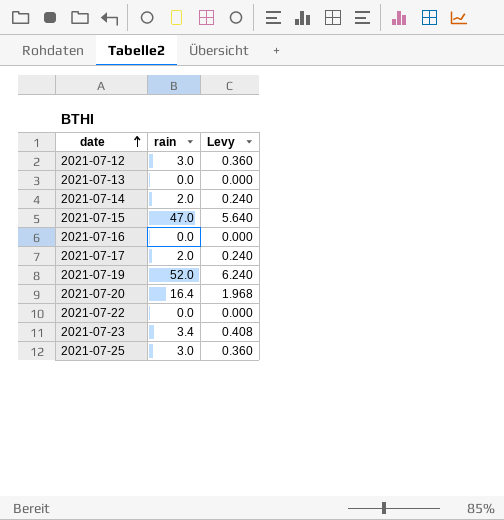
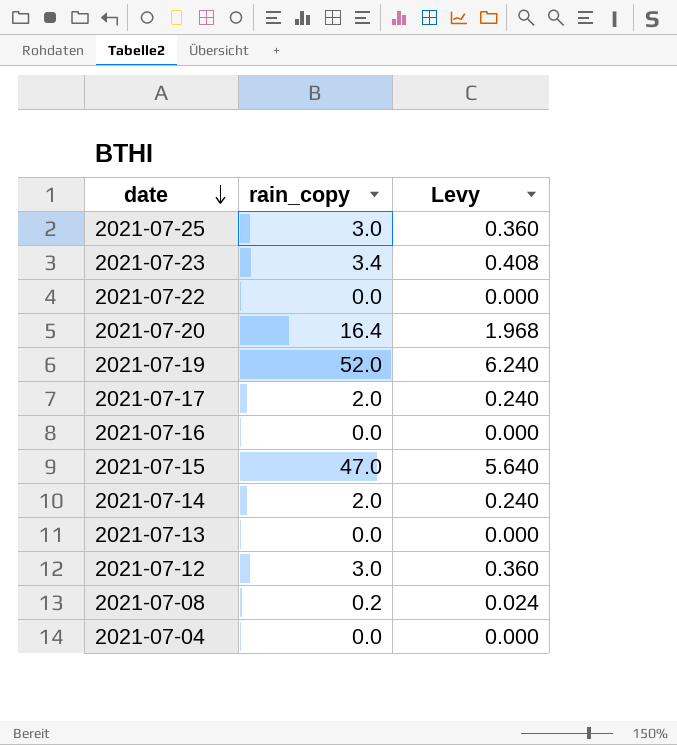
row order: date ascending -> date descending
column name: rain -> rain_copy
row 2021-07-08: none -> 0.2 | 0.024
row 2021-07-04: none -> 0.0 | 0.000

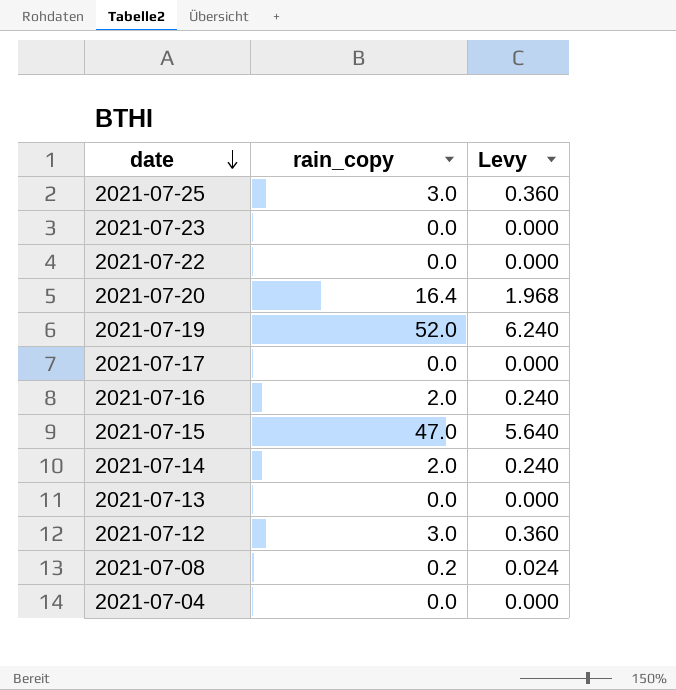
2021-07-23 | rain_copy: 3.4 -> 0.0
2021-07-23 | Levy: 0.408 -> 0.000
2021-07-17 | rain_copy: 2.0 -> 0.0
2021-07-17 | Levy: 0.240 -> 0.000
2021-07-16 | rain_copy: 0.0 -> 2.0
2021-07-16 | Levy: 0.000 -> 0.240

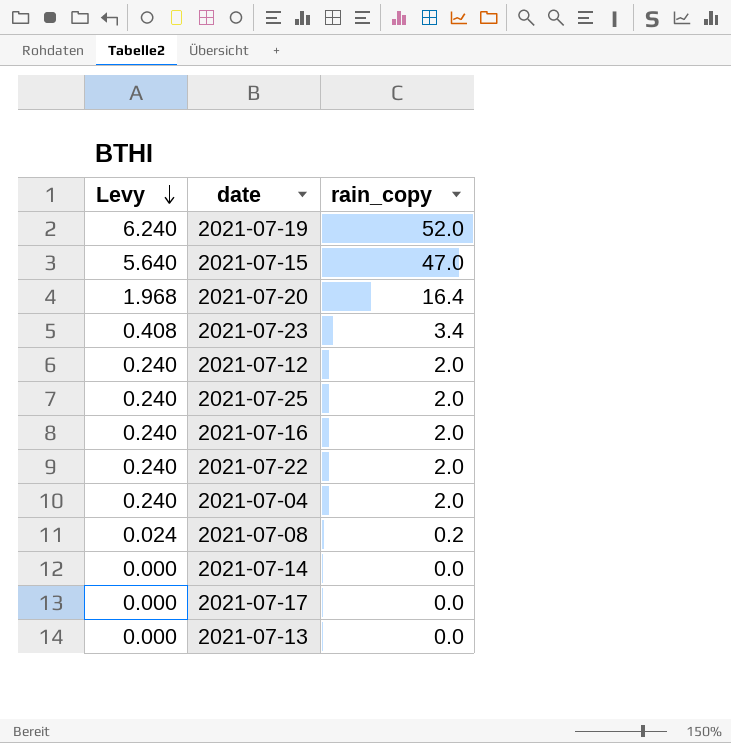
row order: date descending -> Levy descending
column Levy | position: 3 -> 1
2021-07-23 | Levy: 0.000 -> 0.408
2021-07-23 | rain_copy: 0.0 -> 3.4
2021-07-12 | Levy: 0.360 -> 0.240
2021-07-12 | rain_copy: 3.0 -> 2.0
2021-07-25 | Levy: 0.360 -> 0.240
2021-07-25 | rain_copy: 3.0 -> 2.0
2021-07-22 | Levy: 0.000 -> 0.240
2021-07-22 | rain_copy: 0.0 -> 2.0
2021-07-04 | Levy: 0.000 -> 0.240
2021-07-04 | rain_copy: 0.0 -> 2.0
2021-07-14 | Levy: 0.240 -> 0.000
2021-07-14 | rain_copy: 2.0 -> 0.0

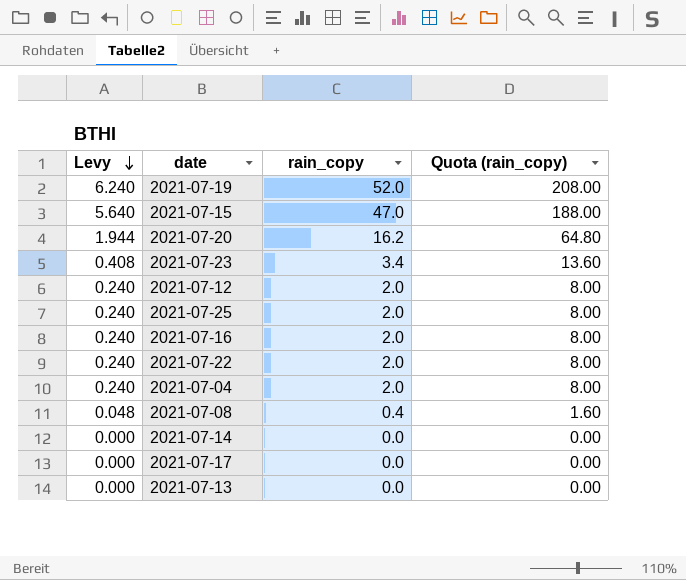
column Quota (rain_copy) | formula: none -> [rain_copy] * 4
2021-07-20 | Levy: 1.968 -> 1.944
2021-07-20 | rain_copy: 16.4 -> 16.2
2021-07-08 | Levy: 0.024 -> 0.048
2021-07-08 | rain_copy: 0.2 -> 0.4

